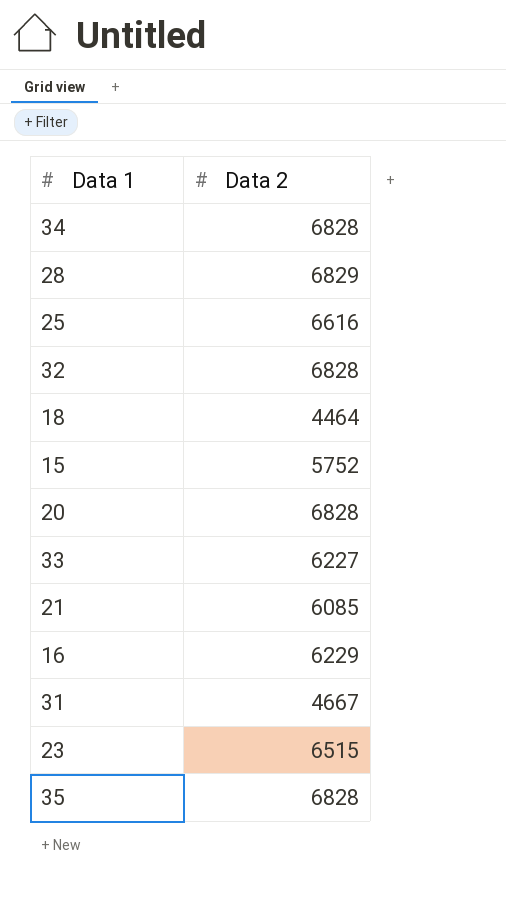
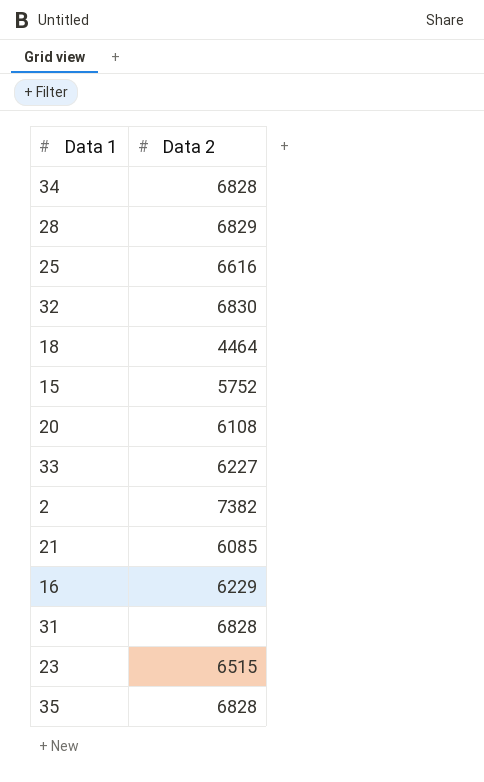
32 | Data 2: 6828 -> 6830
20 | Data 2: 6828 -> 6108
row 2: none -> 7382
31 | Data 2: 4667 -> 6828

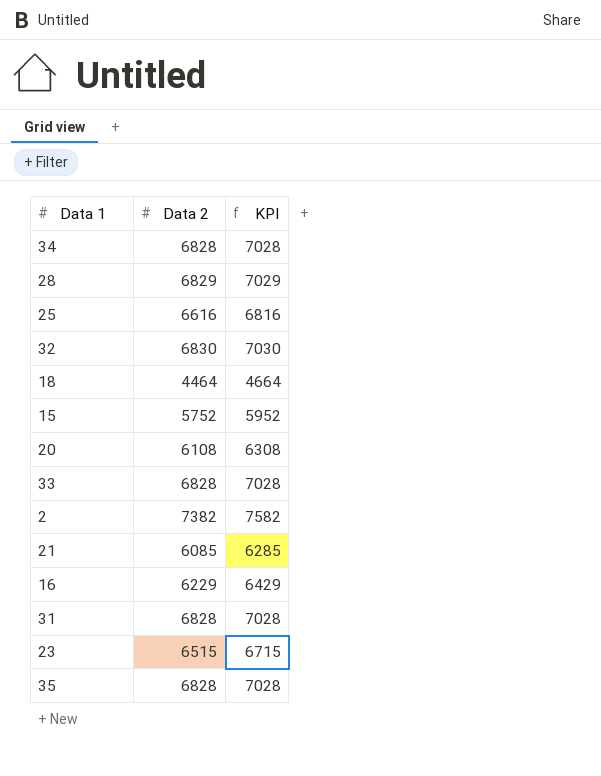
column KPI | formula: none -> [Data 2] + 200
33 | Data 2: 6227 -> 6828

